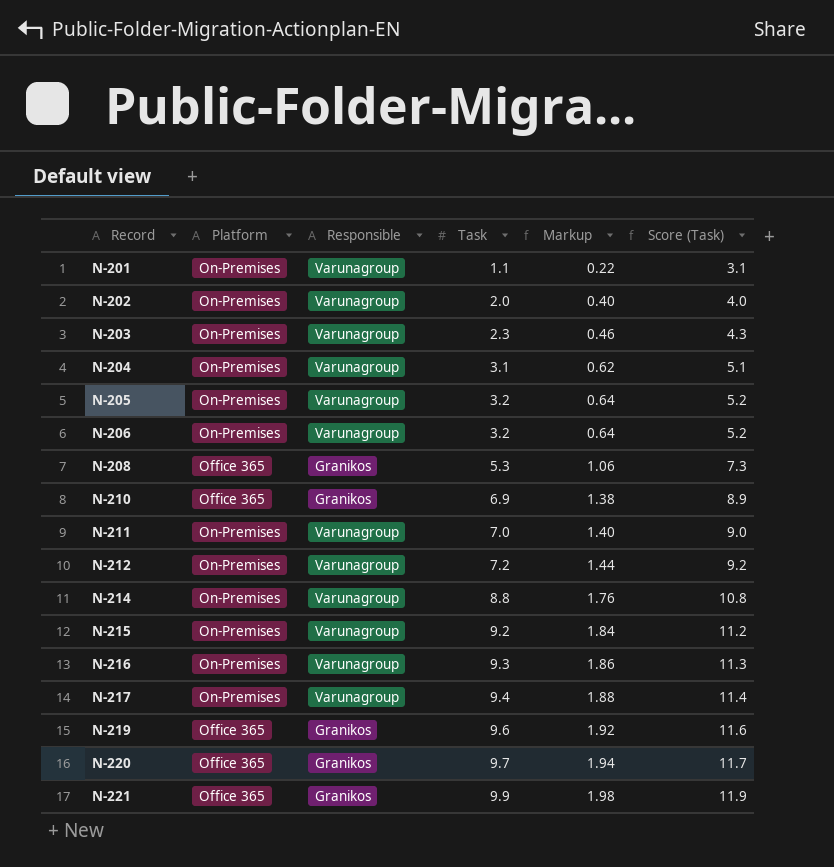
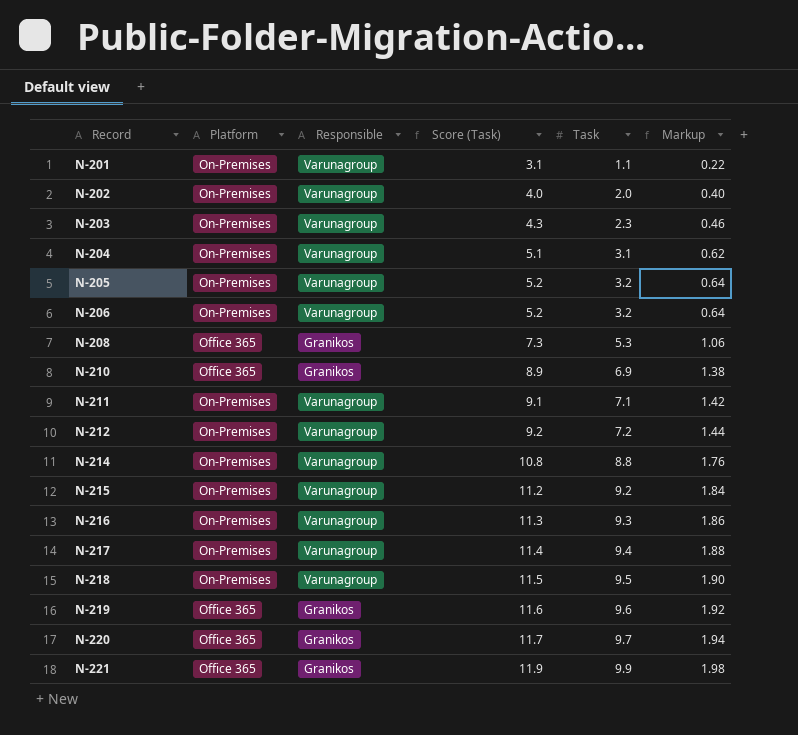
column Score (Task) | position: 6 -> 4
N-211 | Score (Task): 9.0 -> 9.1
N-211 | Task: 7.0 -> 7.1
N-211 | Markup: 1.40 -> 1.42
row N-218: none -> On-Premises | Varunagroup | 11.5 | 9.5 | 1.90

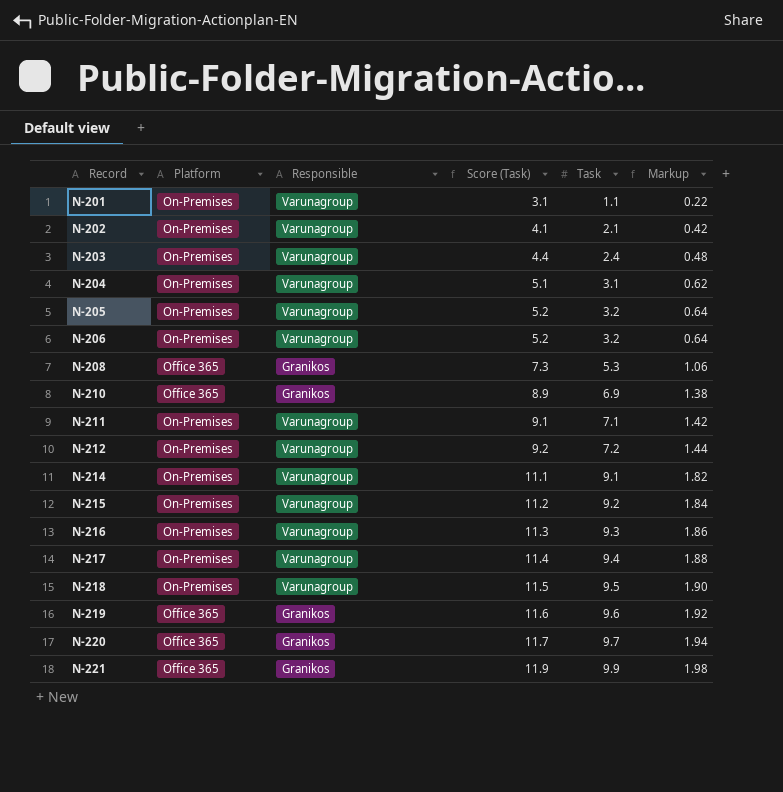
N-202 | Score (Task): 4.0 -> 4.1
N-202 | Task: 2.0 -> 2.1
N-202 | Markup: 0.40 -> 0.42
N-203 | Score (Task): 4.3 -> 4.4
N-203 | Task: 2.3 -> 2.4
N-203 | Markup: 0.46 -> 0.48
N-214 | Score (Task): 10.8 -> 11.1
N-214 | Task: 8.8 -> 9.1
N-214 | Markup: 1.76 -> 1.82

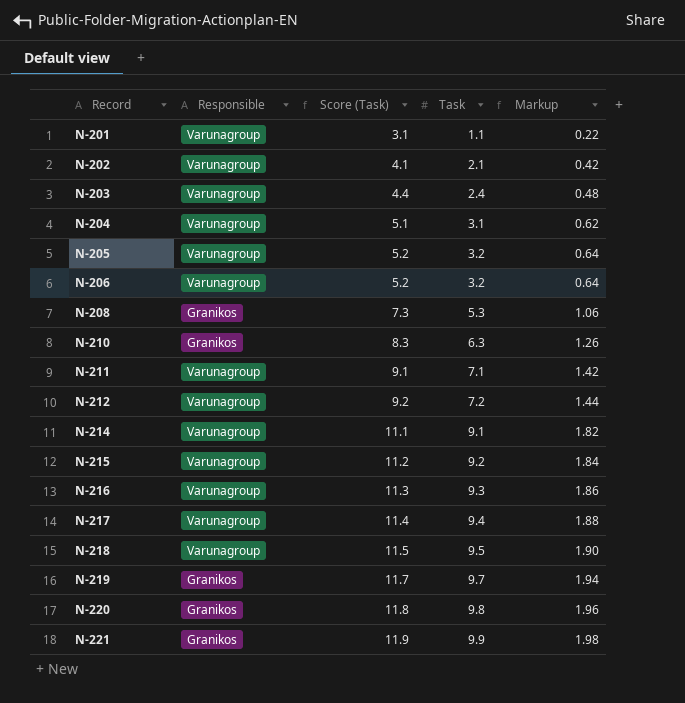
column Platform | position: 2 -> none
N-210 | Score (Task): 8.9 -> 8.3
N-210 | Task: 6.9 -> 6.3
N-210 | Markup: 1.38 -> 1.26
N-219 | Score (Task): 11.6 -> 11.7
N-219 | Task: 9.6 -> 9.7
N-219 | Markup: 1.92 -> 1.94
N-220 | Score (Task): 11.7 -> 11.8
N-220 | Task: 9.7 -> 9.8
N-220 | Markup: 1.94 -> 1.96

